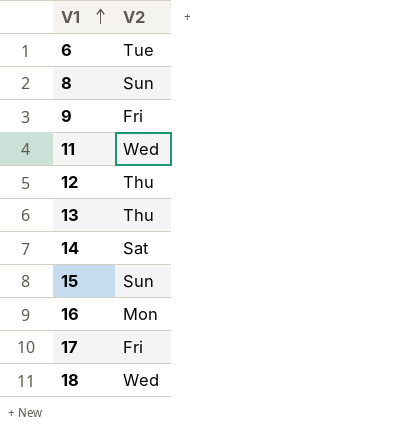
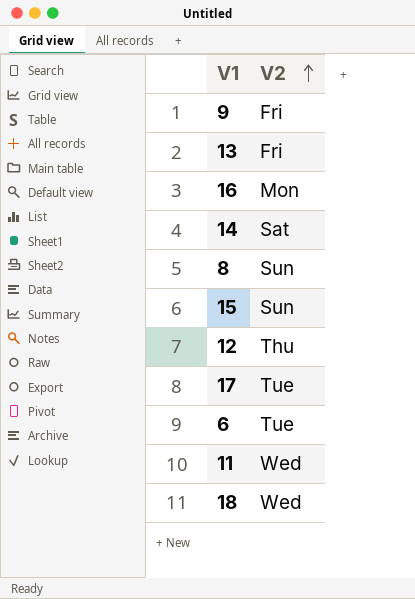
row order: V1 ascending -> V2 ascending
13 | V2: Thu -> Fri
17 | V2: Fri -> Tue

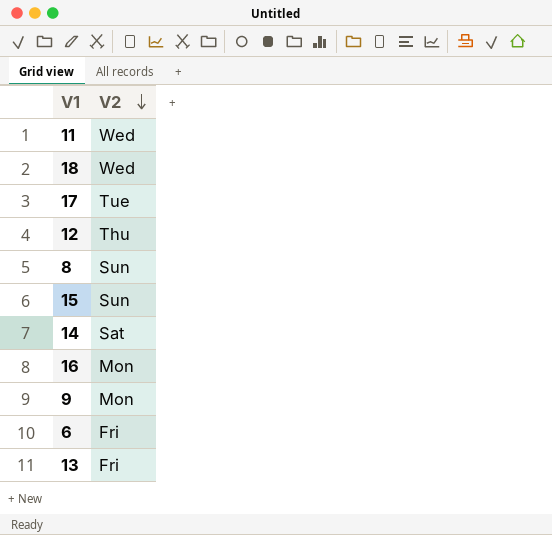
row order: V2 ascending -> V2 descending
9 | V2: Fri -> Mon
6 | V2: Tue -> Fri

